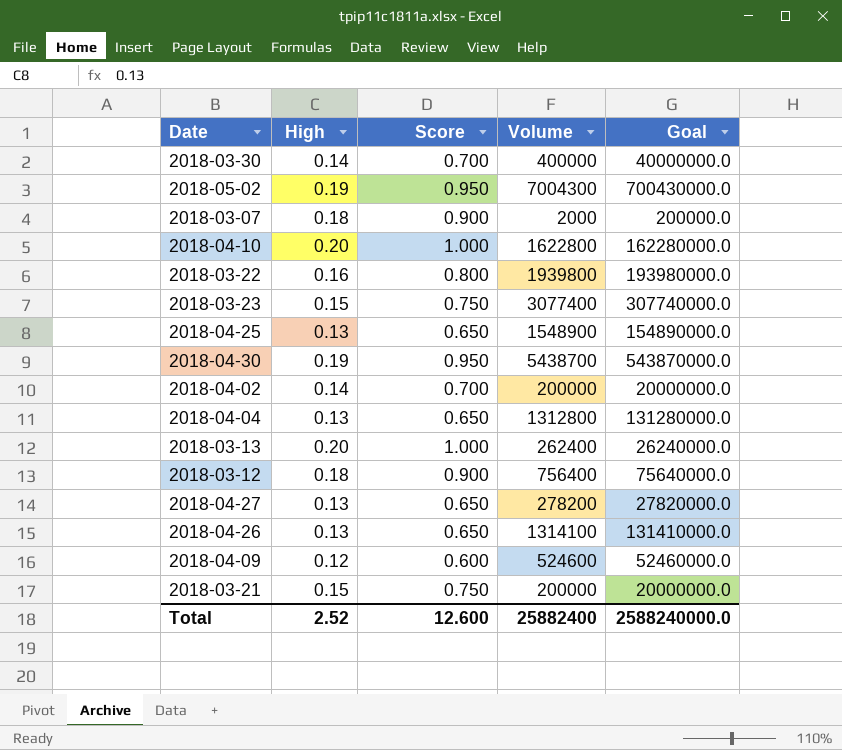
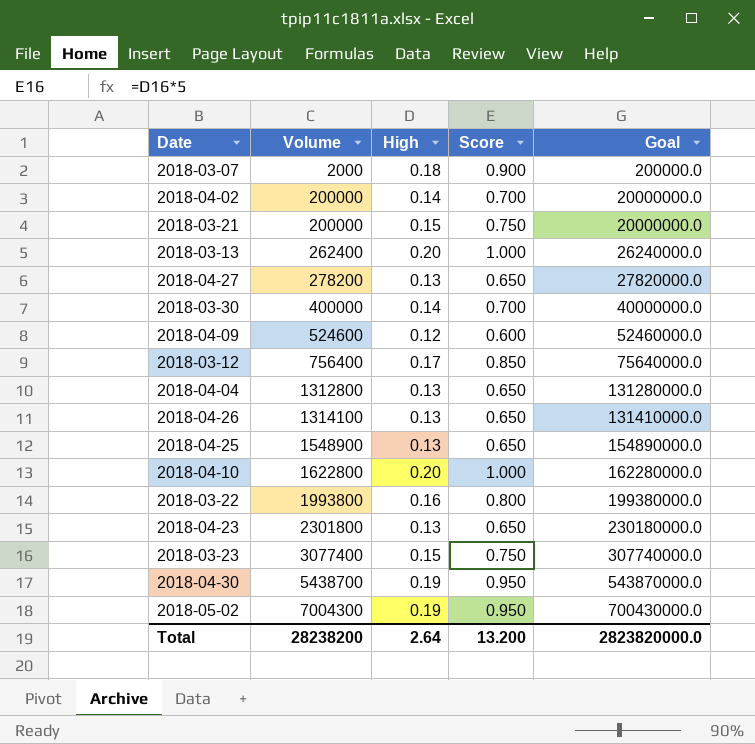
row order: none -> Volume ascending
column Volume | position: 4 -> 2
2018-03-12 | High: 0.18 -> 0.17
2018-03-12 | Score: 0.900 -> 0.850
2018-03-22 | Volume: 1939800 -> 1993800
2018-03-22 | Goal: 193980000.0 -> 199380000.0
row 2018-04-23: none -> 2301800 | 0.13 | 0.650 | 230180000.0
Total | Volume: 25882400 -> 28238200
Total | High: 2.52 -> 2.64
Total | Score: 12.600 -> 13.200
Total | Goal: 2588240000.0 -> 2823820000.0

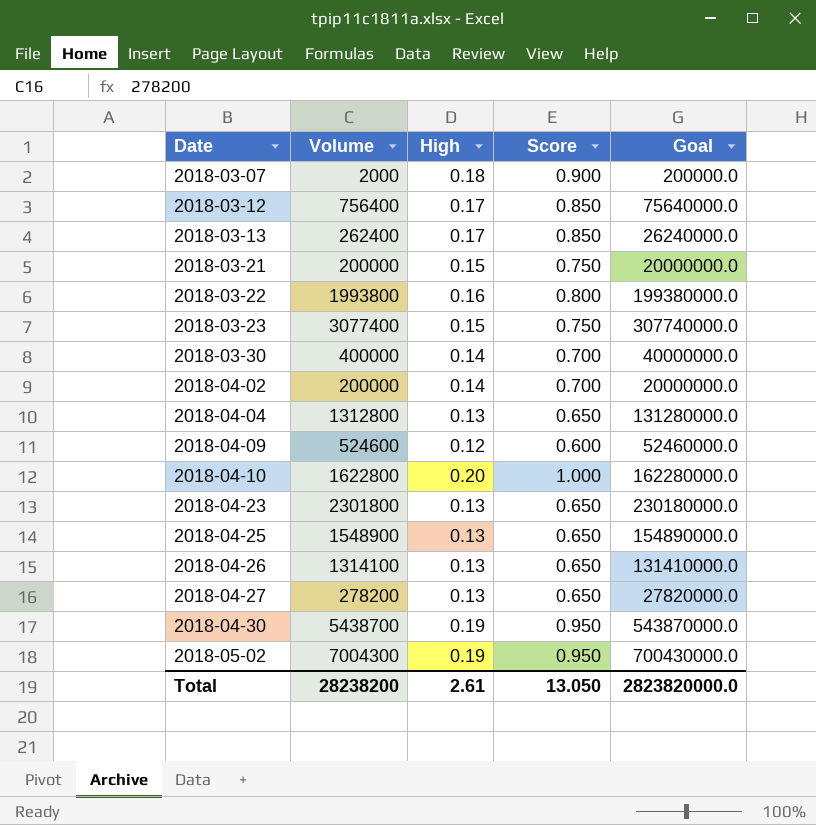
row order: Volume ascending -> Date ascending
2018-03-13 | High: 0.20 -> 0.17
2018-03-13 | Score: 1.000 -> 0.850
Total | High: 2.64 -> 2.61
Total | Score: 13.200 -> 13.050

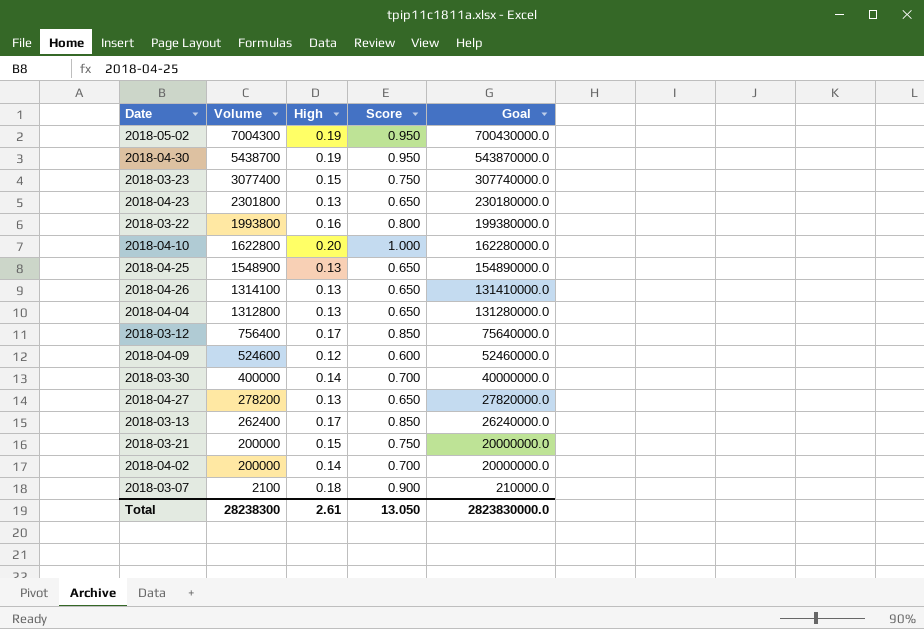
row order: Date ascending -> Volume descending
2018-03-07 | Volume: 2000 -> 2100
2018-03-07 | Goal: 200000.0 -> 210000.0
Total | Volume: 28238200 -> 28238300
Total | Goal: 2823820000.0 -> 2823830000.0

